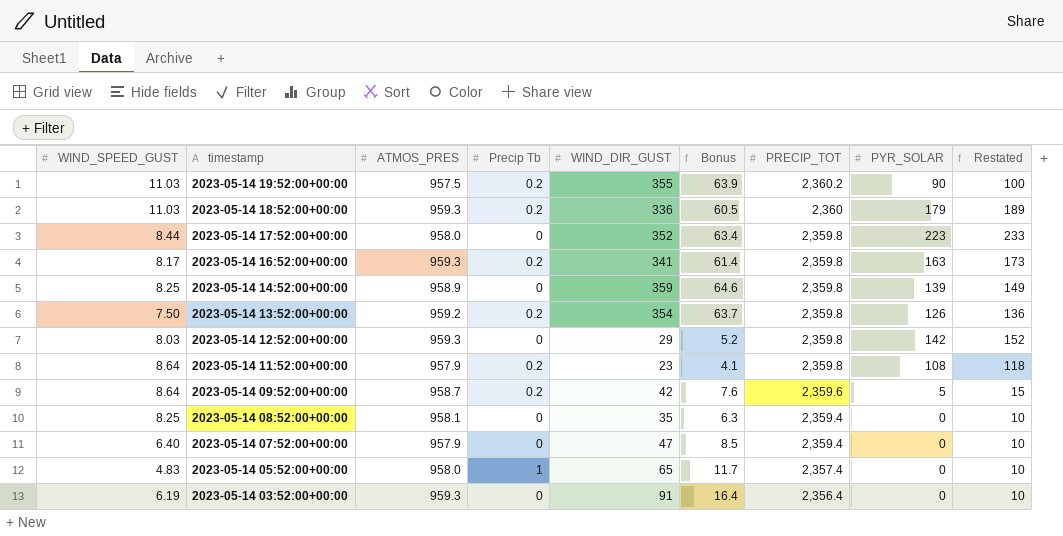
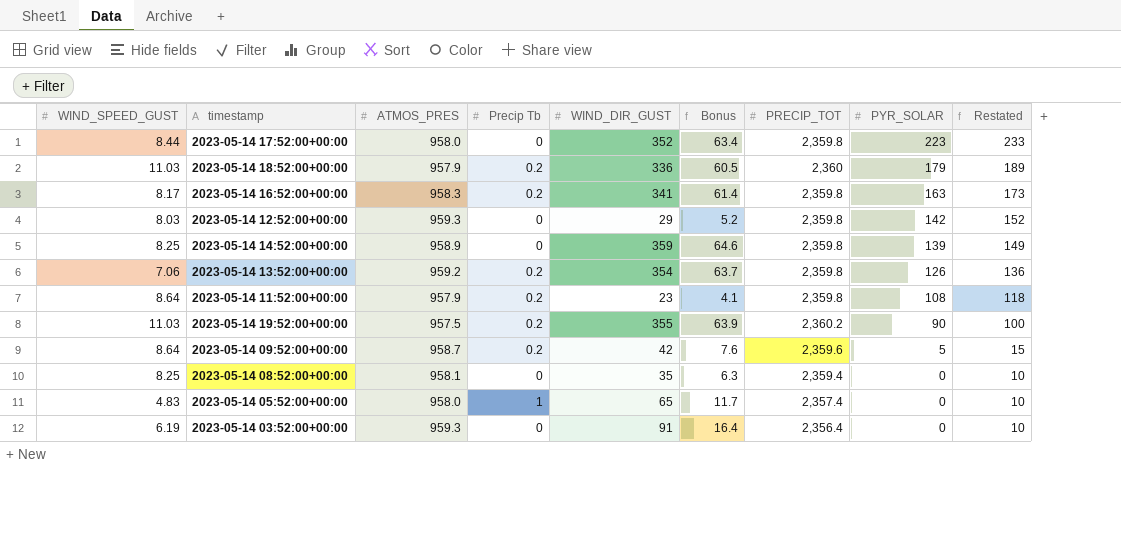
row order: timestamp descending -> PYR_SOLAR descending
row 2023-05-14 07:52:00+00:00: 6.40 | 957.9 | 0 | 47 | 8.5 | 2,359.4 | 0 | 10 -> none
2023-05-14 18:52:00+00:00 | ATMOS_PRES: 959.3 -> 957.9
2023-05-14 16:52:00+00:00 | ATMOS_PRES: 959.3 -> 958.3
2023-05-14 13:52:00+00:00 | WIND_SPEED_GUST: 7.50 -> 7.06

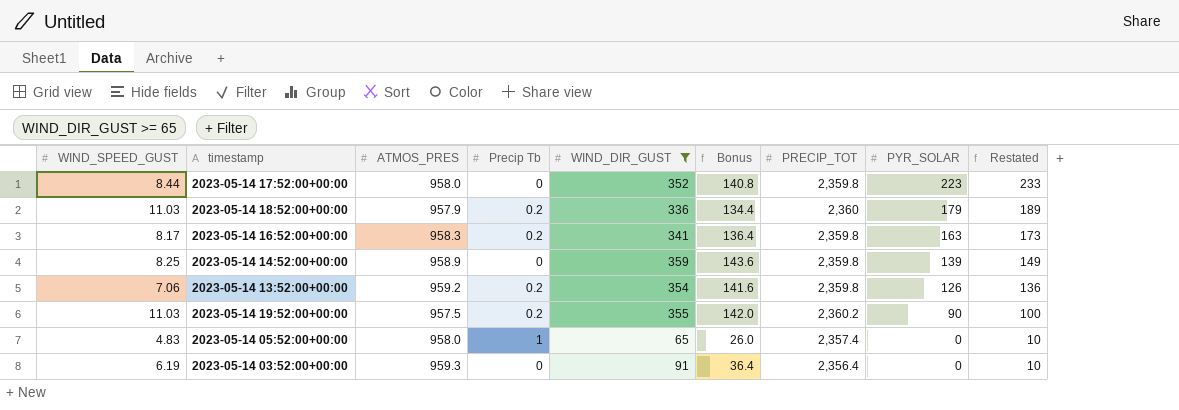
filter: none -> WIND_DIR_GUST >= 65
column Bonus | formula: [WIND_DIR_GUST] * 0.18 -> [WIND_DIR_GUST] * 0.4

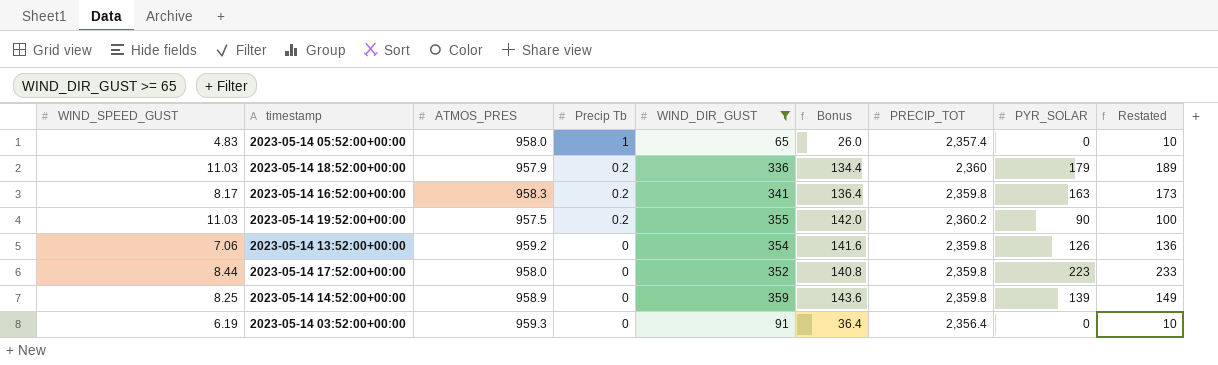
row order: PYR_SOLAR descending -> Precip Tb descending
2023-05-14 13:52:00+00:00 | Precip Tb: 0.2 -> 0

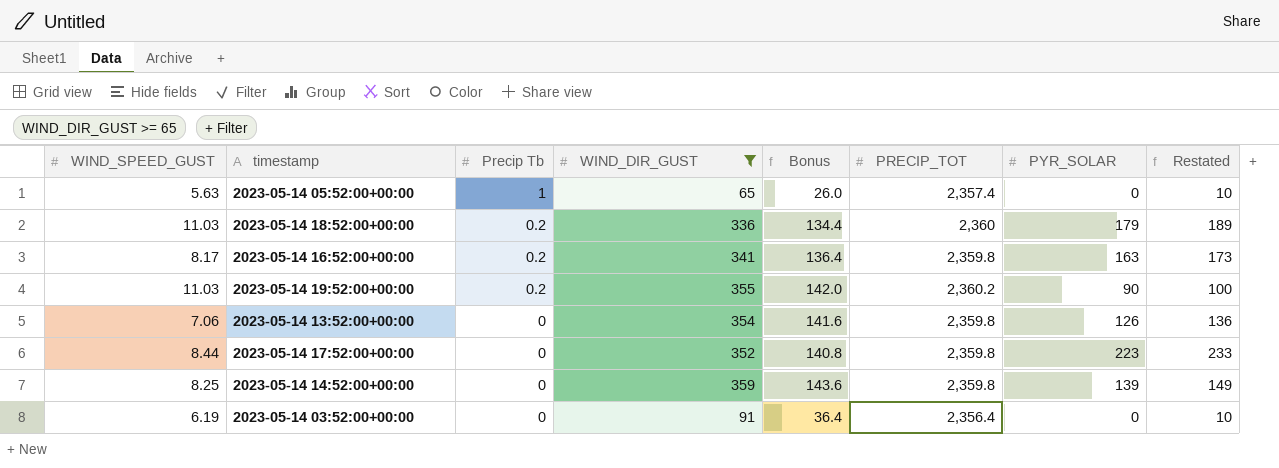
column ATMOS_PRES | position: 3 -> none
2023-05-14 05:52:00+00:00 | WIND_SPEED_GUST: 4.83 -> 5.63

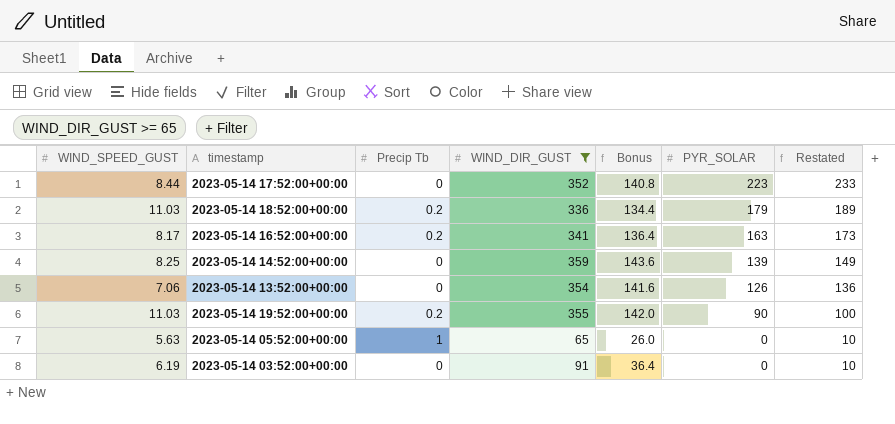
row order: Precip Tb descending -> PYR_SOLAR descending
column PRECIP_TOT | position: 6 -> none

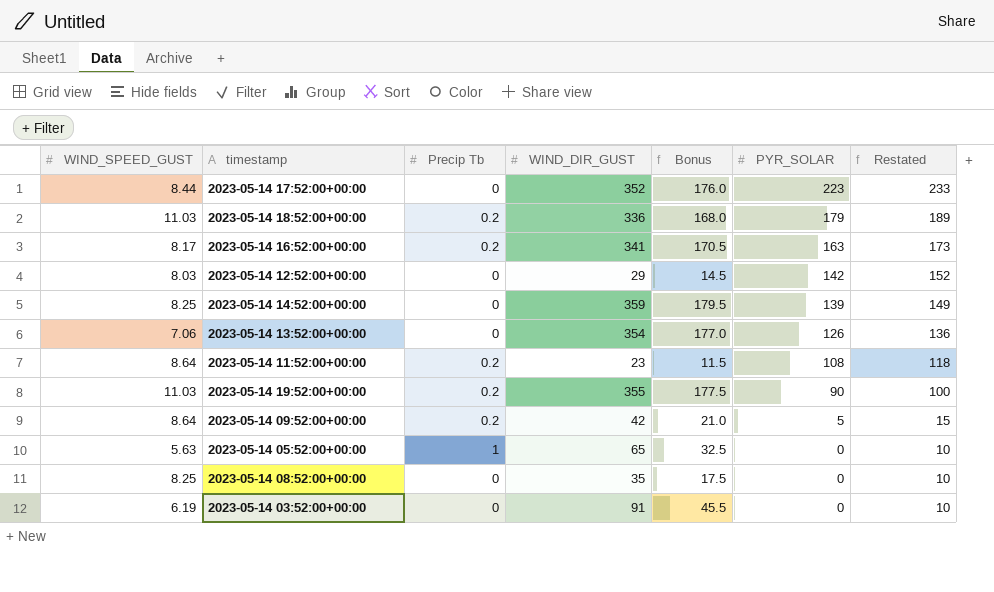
filter: WIND_DIR_GUST >= 65 -> none
column Bonus | formula: [WIND_DIR_GUST] * 0.4 -> [WIND_DIR_GUST] * 0.5

